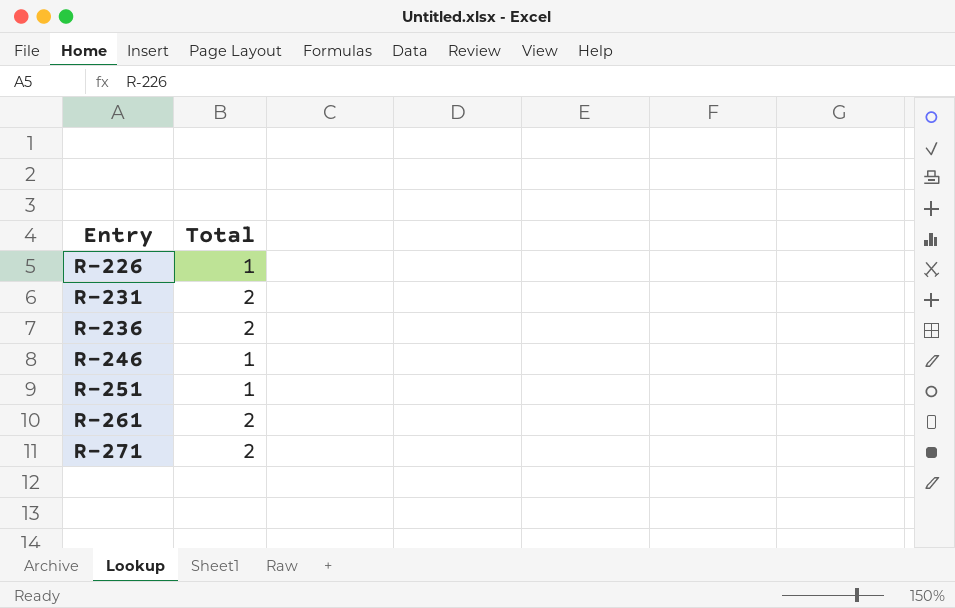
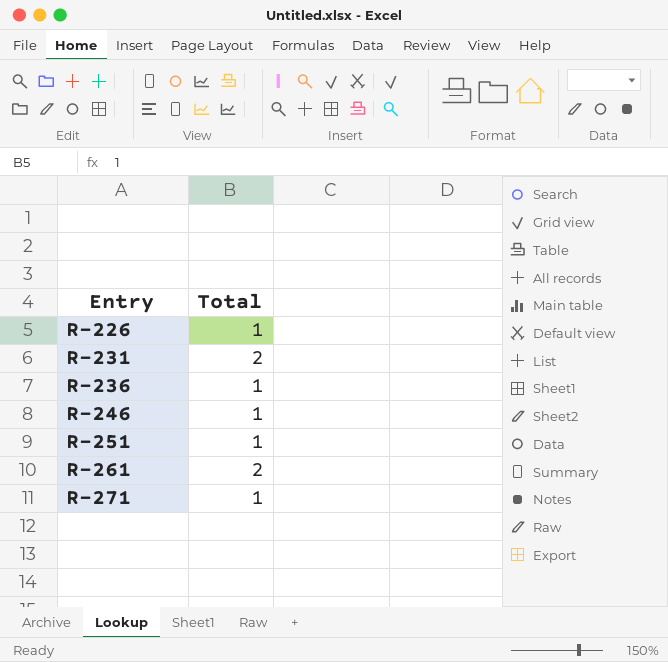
R-236 | Total: 2 -> 1
R-271 | Total: 2 -> 1

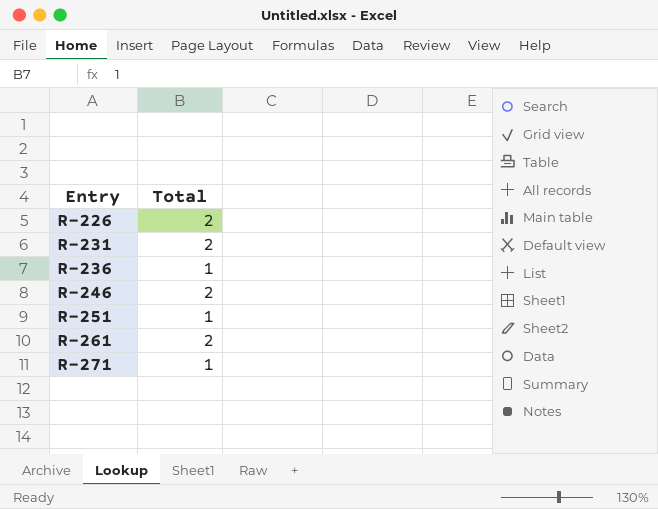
R-226 | Total: 1 -> 2
R-246 | Total: 1 -> 2

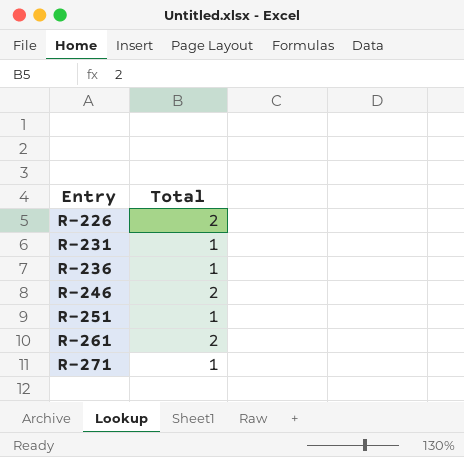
R-231 | Total: 2 -> 1

